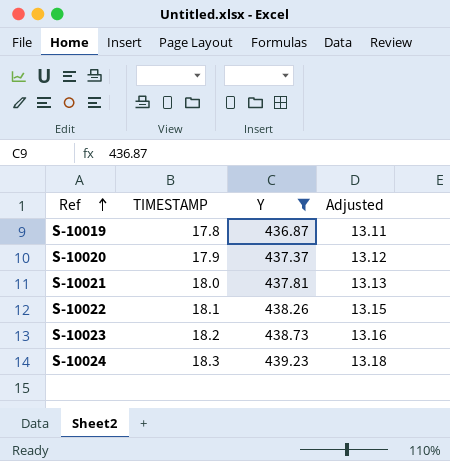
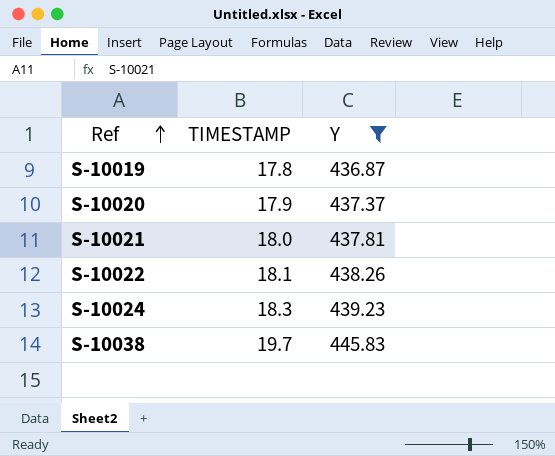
column Adjusted | formula: [Y] * 0.03 -> none
row S-10023: 18.2 | 438.73 | 13.16 -> none
row S-10038: none -> 19.7 | 445.83

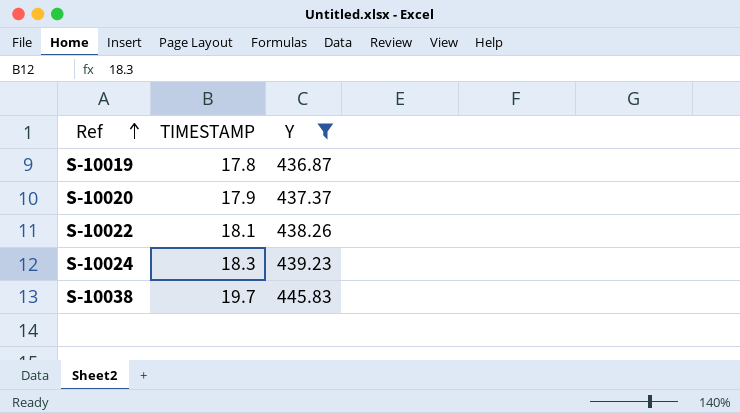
row S-10021: 18.0 | 437.81 -> none

